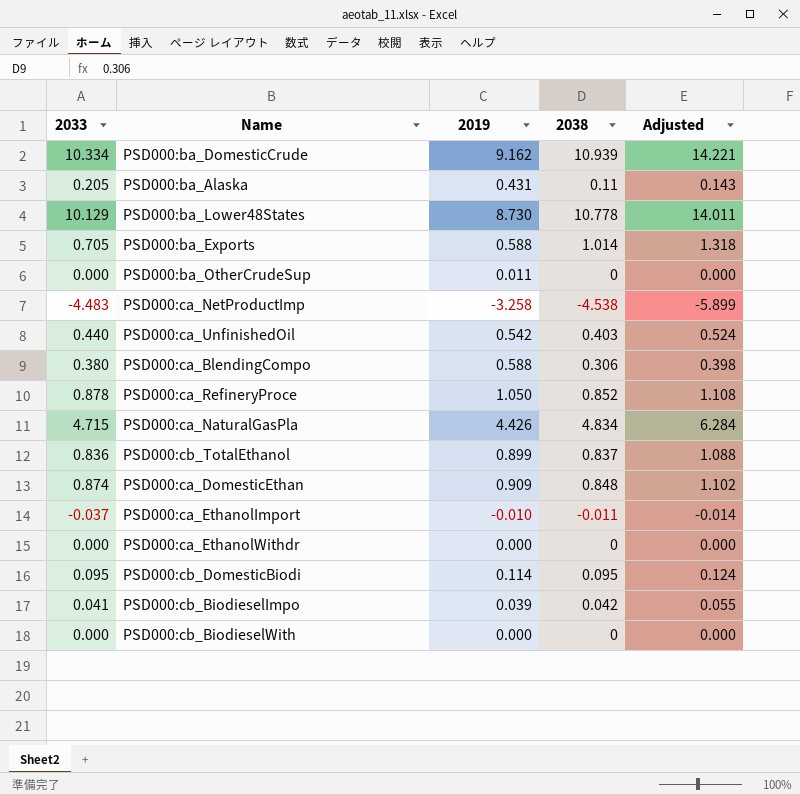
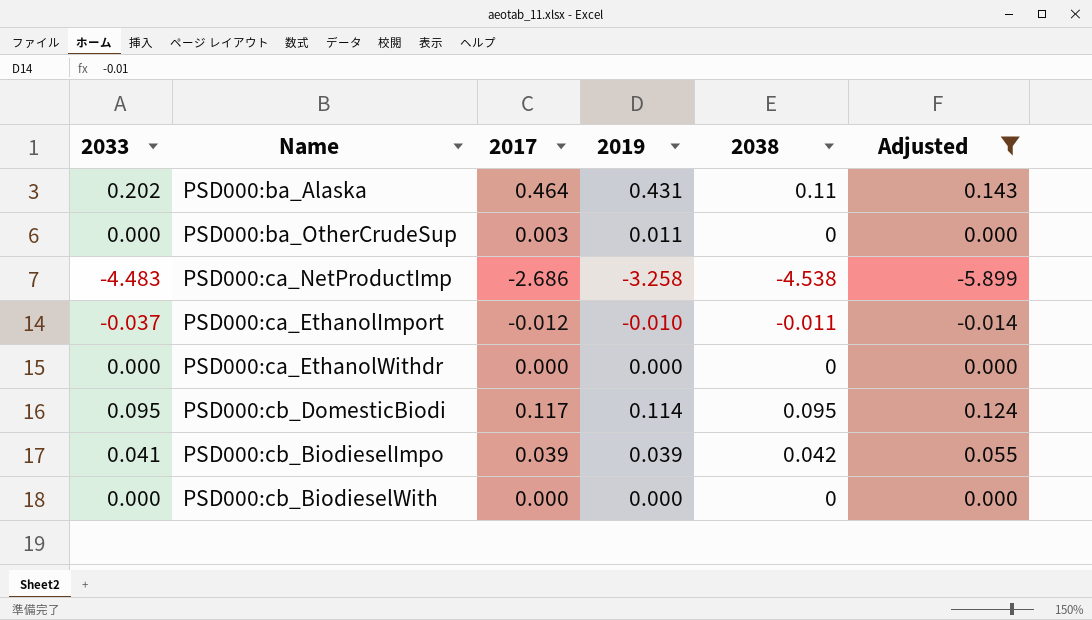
filter: none -> Adjusted <= 0.143
column 2017 | position: none -> 3
PSD000:ba_Alaska | 2033: 0.205 -> 0.202

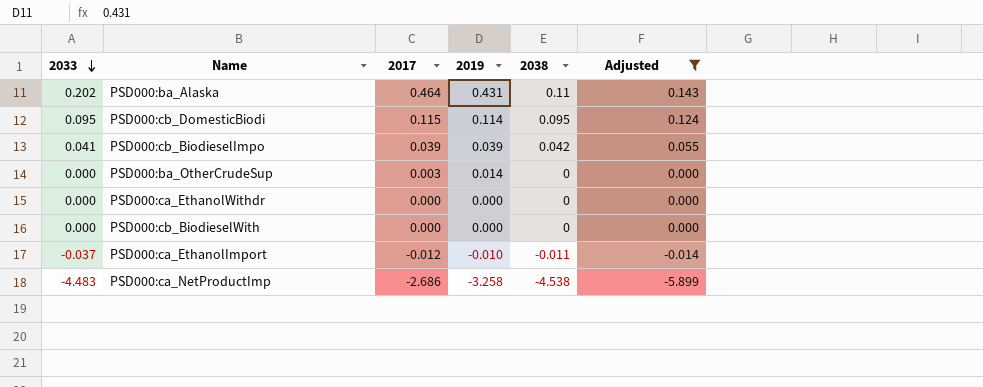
row order: none -> 2033 descending
PSD000:cb_DomesticBiodi | 2017: 0.117 -> 0.115
PSD000:ba_OtherCrudeSup | 2019: 0.011 -> 0.014

